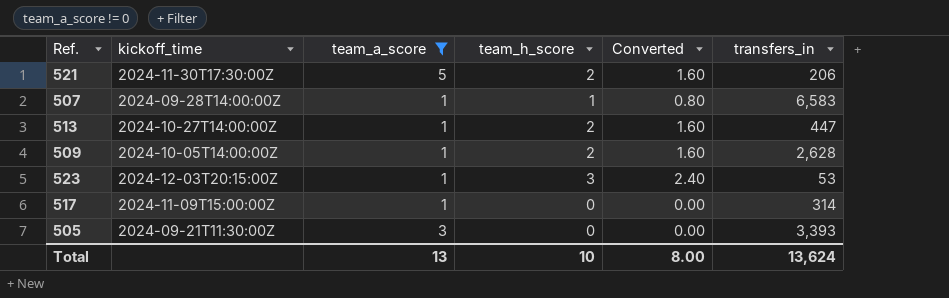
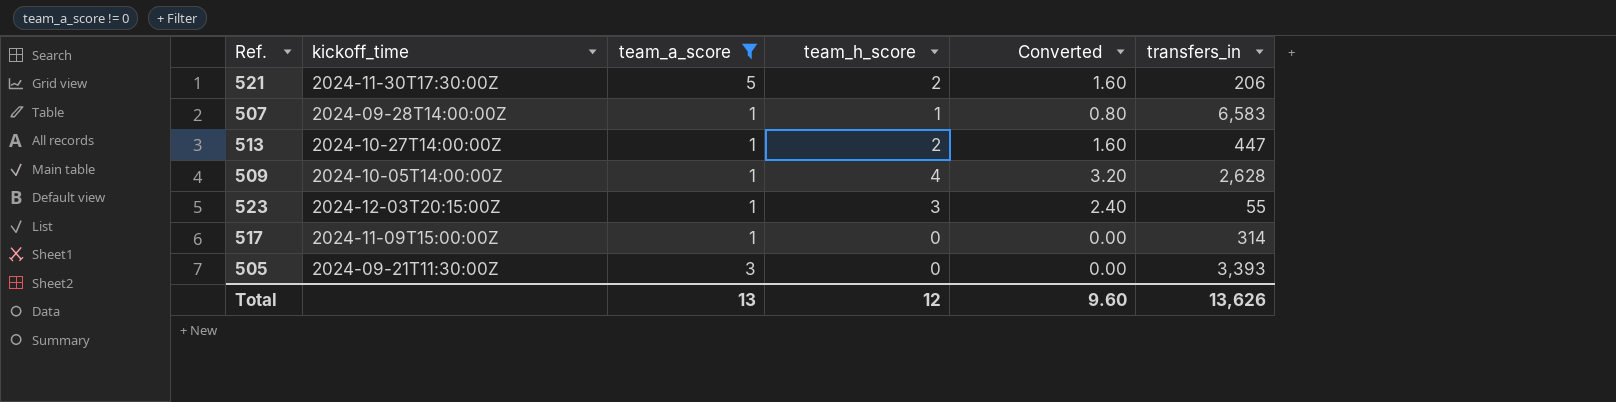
509 | team_h_score: 2 -> 4
509 | Converted: 1.60 -> 3.20
523 | transfers_in: 53 -> 55
Total | team_h_score: 10 -> 12
Total | Converted: 8.00 -> 9.60
Total | transfers_in: 13,624 -> 13,626

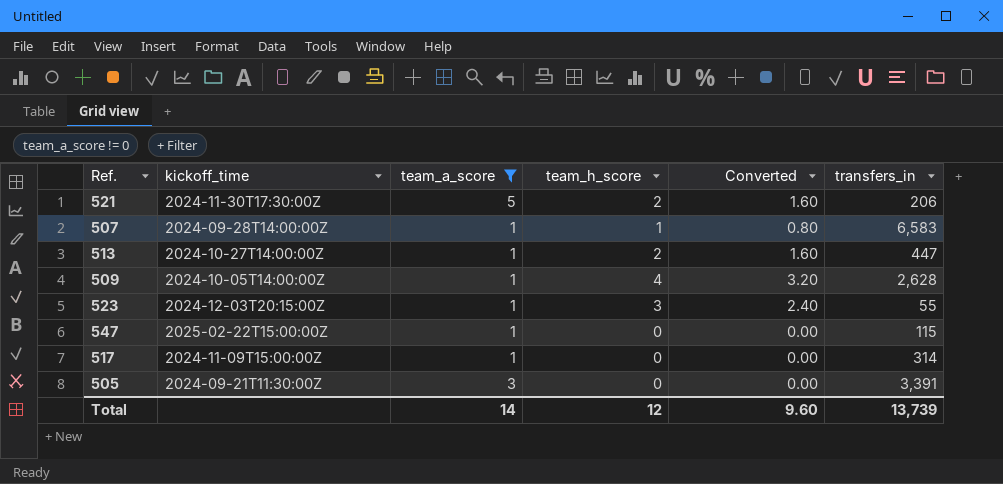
row 547: none -> 2025-02-22T15:00:00Z | 1 | 0 | 0.00 | 115
505 | transfers_in: 3,393 -> 3,391
Total | team_a_score: 13 -> 14
Total | transfers_in: 13,626 -> 13,739

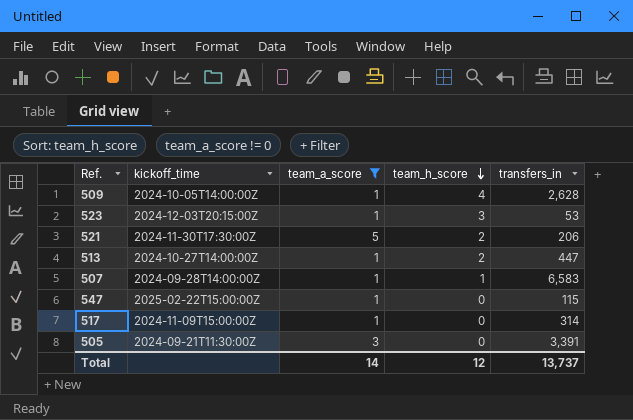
row order: none -> team_h_score descending
column Converted | formula: [team_h_score] * 0.8 -> none
523 | transfers_in: 55 -> 53
Total | transfers_in: 13,739 -> 13,737

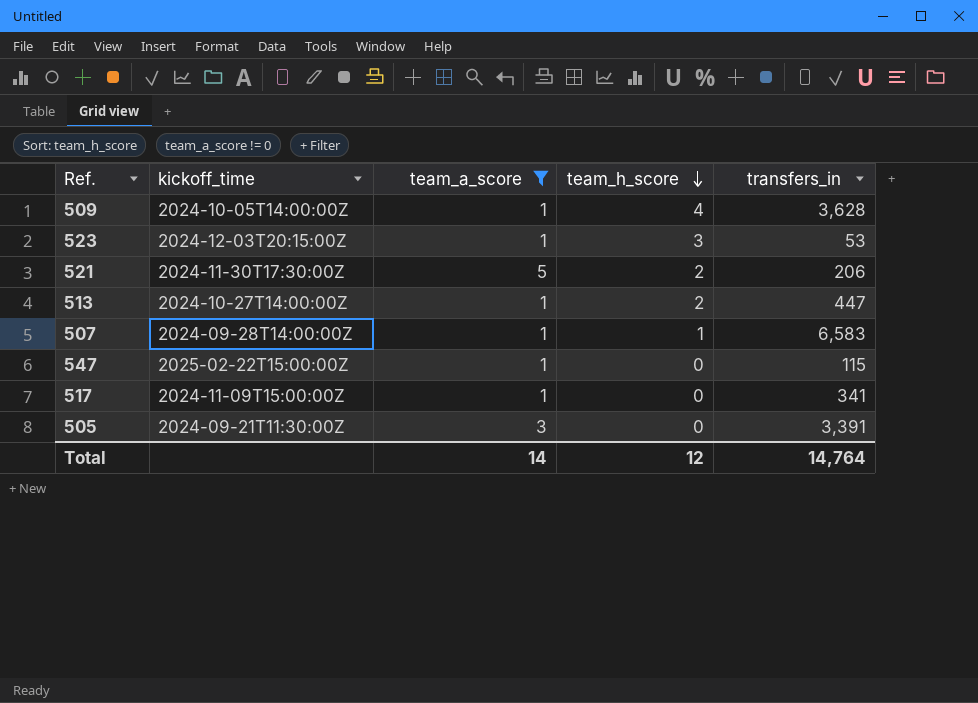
509 | transfers_in: 2,628 -> 3,628
517 | transfers_in: 314 -> 341
Total | transfers_in: 13,737 -> 14,764

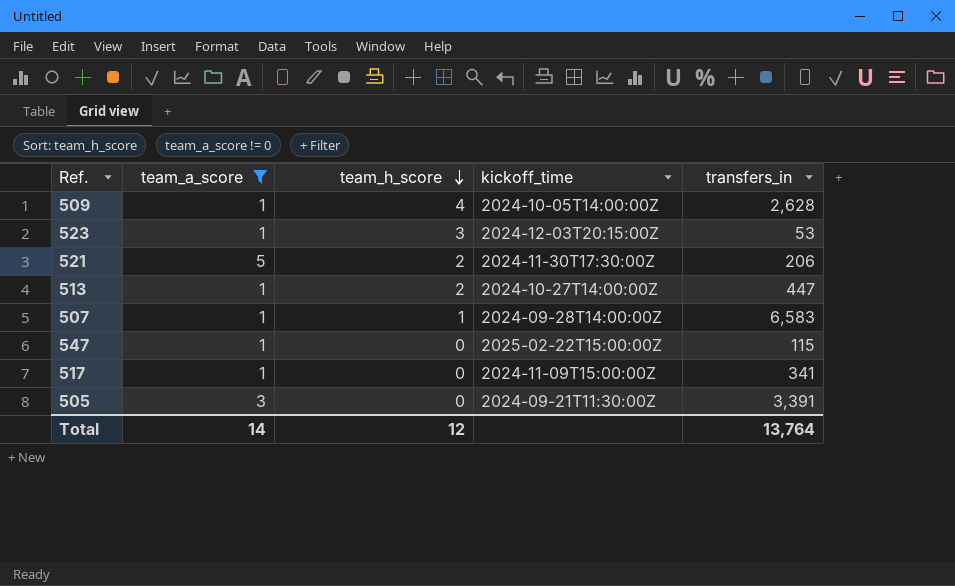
column kickoff_time | position: 2 -> 4
509 | transfers_in: 3,628 -> 2,628
Total | transfers_in: 14,764 -> 13,764

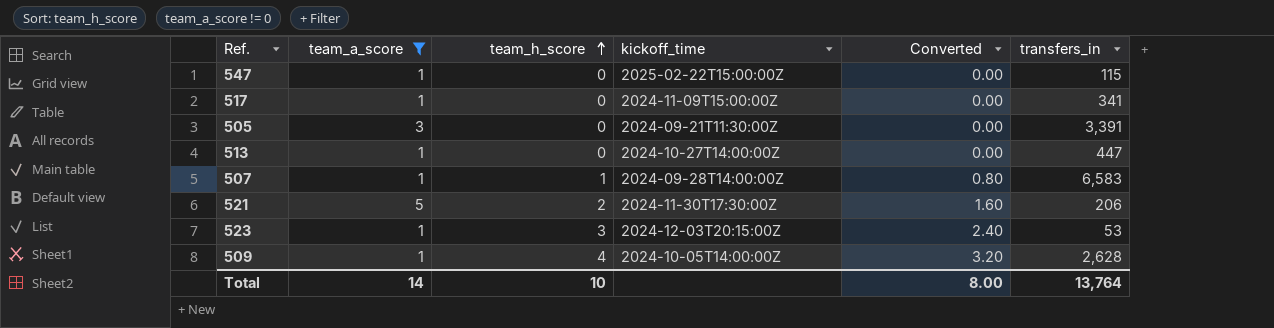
row order: team_h_score descending -> team_h_score ascending
column Converted | formula: none -> [team_h_score] * 0.8
513 | team_h_score: 2 -> 0
Total | team_h_score: 12 -> 10

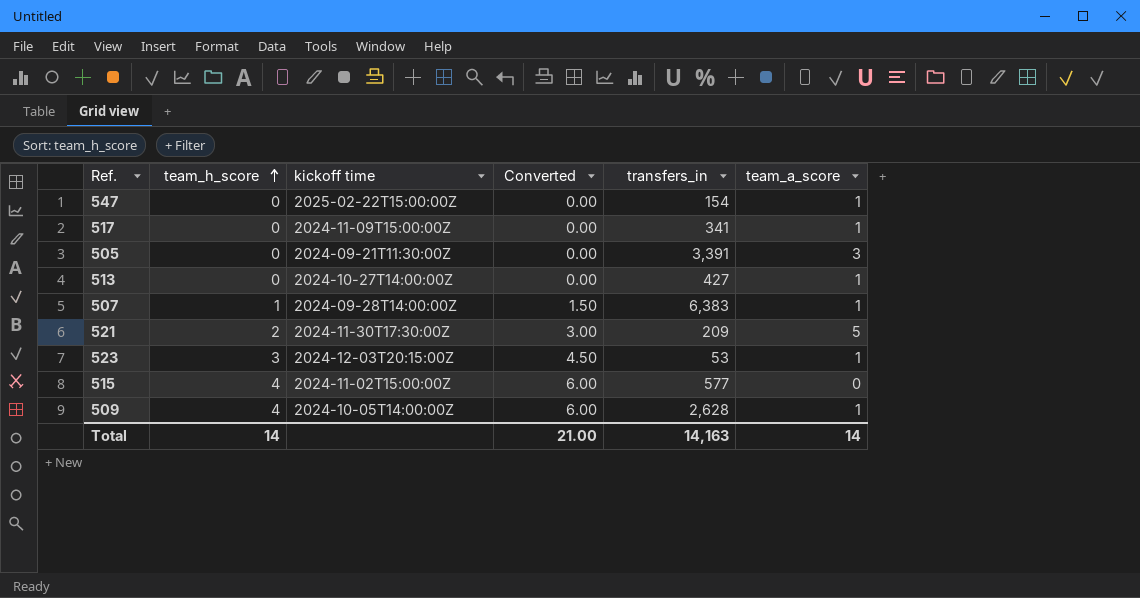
filter: team_a_score != 0 -> none
column name: kickoff_time -> kickoff time
column Converted | formula: [team_h_score] * 0.8 -> [team_h_score] * 1.5
column team_a_score | position: 2 -> 6
547 | transfers_in: 115 -> 154
513 | transfers_in: 447 -> 427
507 | transfers_in: 6,583 -> 6,383
521 | transfers_in: 206 -> 209
Total | team_h_score: 10 -> 14
Total | Converted: 8.00 -> 21.00
Total | transfers_in: 13,764 -> 14,163

